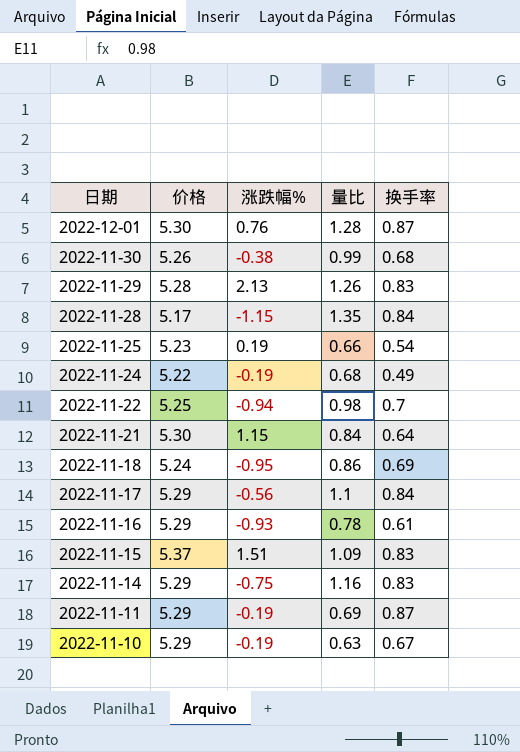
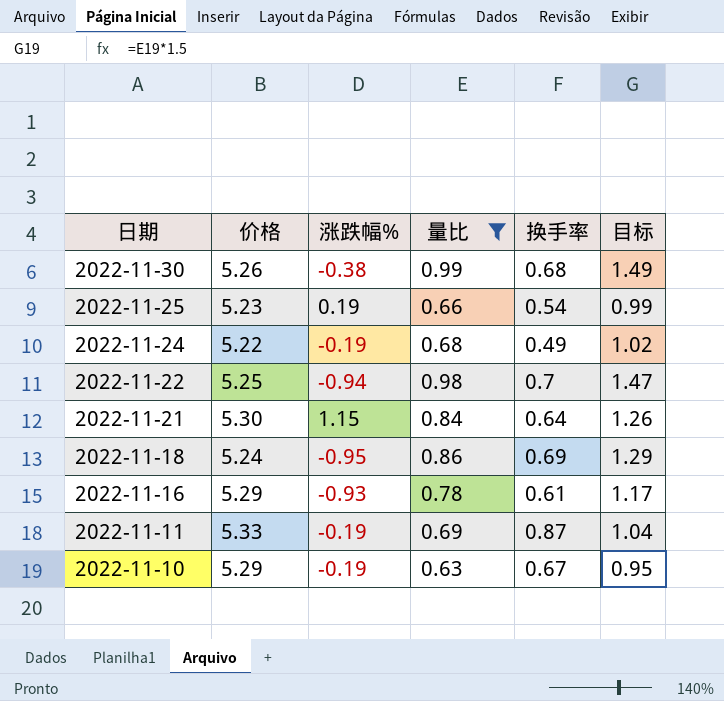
filter: none -> 量比 <= 0.99
column 目标 | formula: none -> [量比] * 1.5
2022-11-11 | 价格: 5.29 -> 5.33

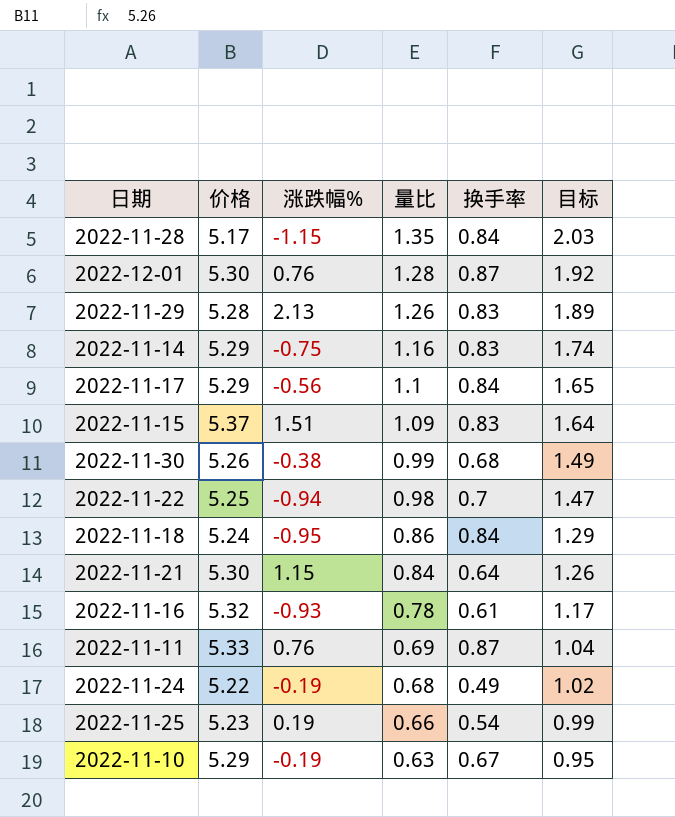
filter: 量比 <= 0.99 -> none
row order: 日期 descending -> 量比 descending
2022-11-18 | 换手率: 0.69 -> 0.84
2022-11-16 | 价格: 5.29 -> 5.32
2022-11-11 | 涨跌幅%: -0.19 -> 0.76

